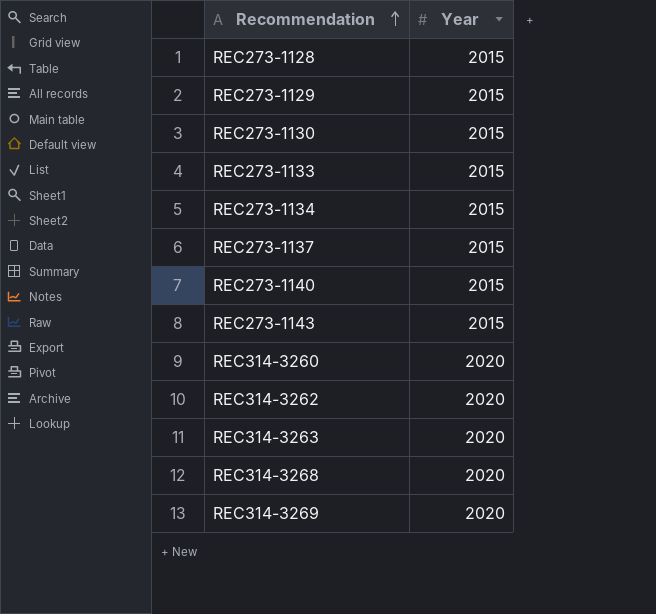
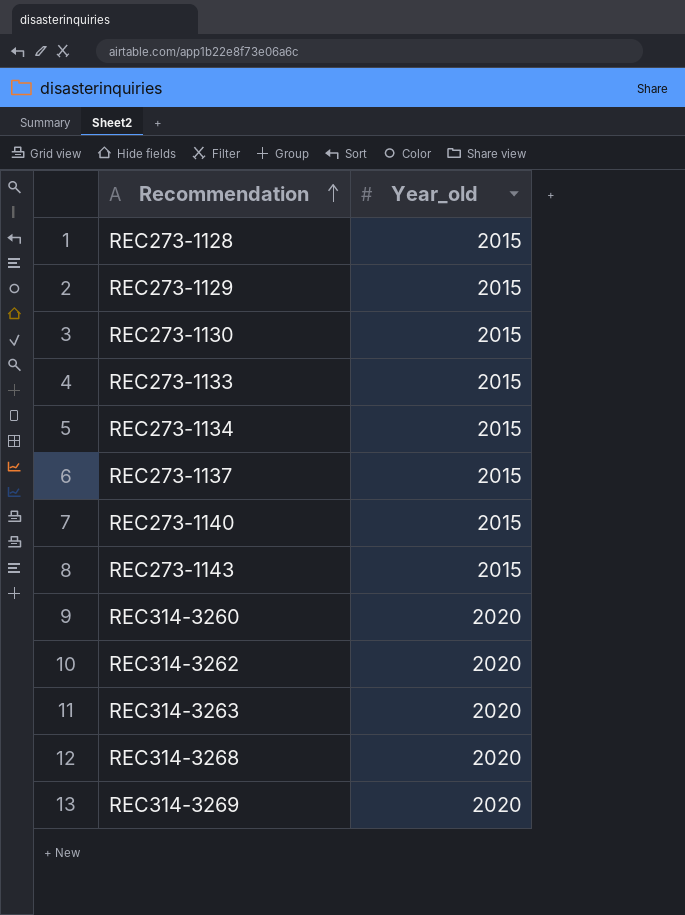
column name: Year -> Year_old

